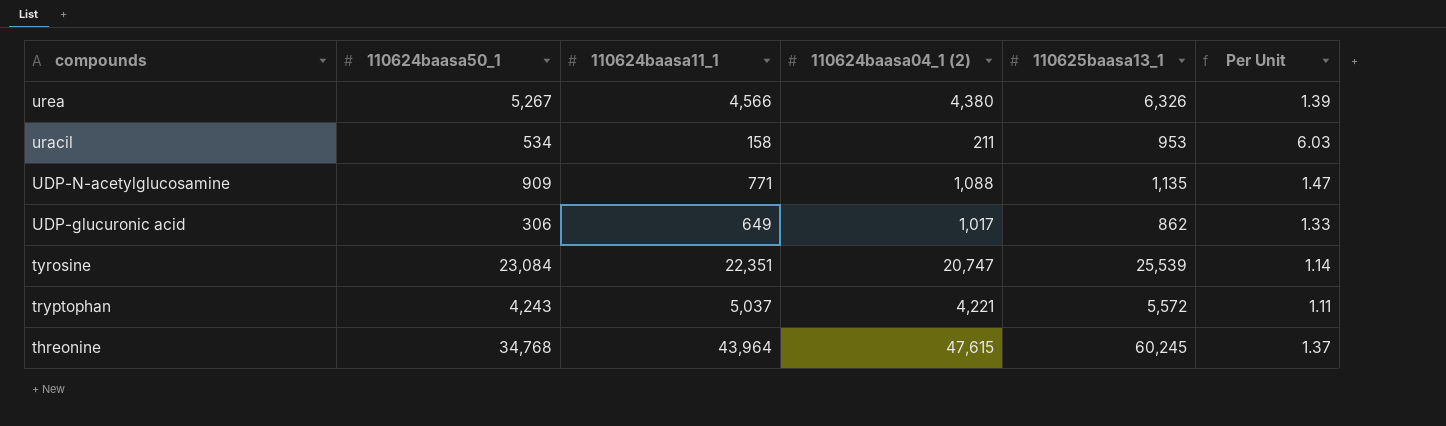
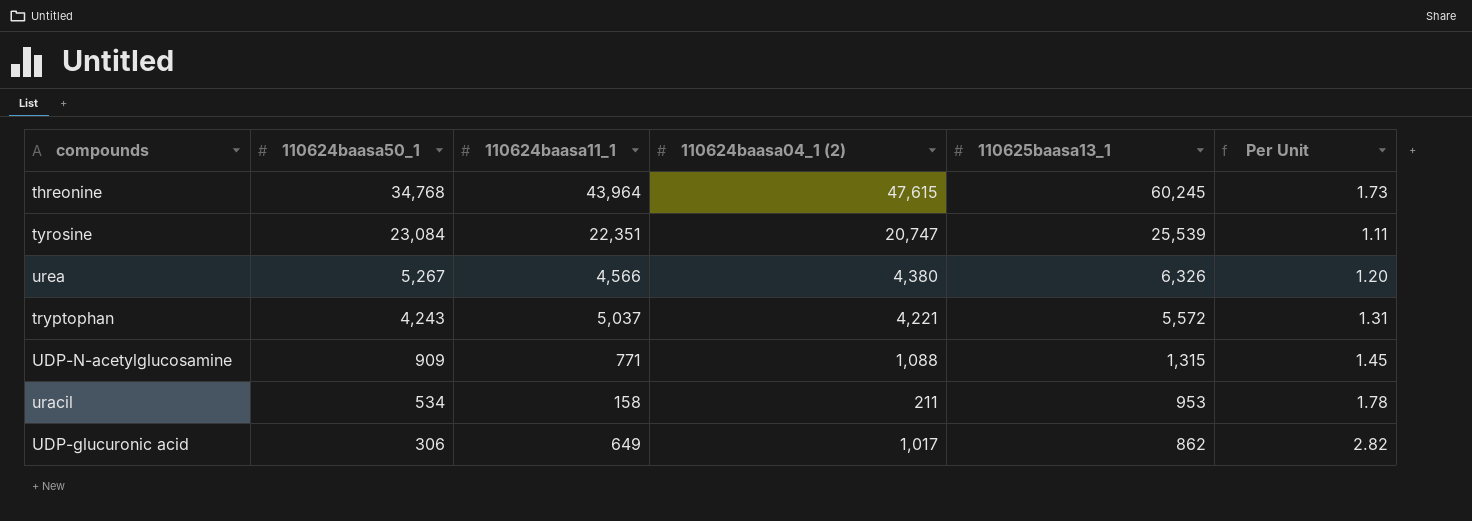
row order: compounds descending -> 110624baasa50_1 descending
column Per Unit | formula: [110625baasa13_1] / [110624baasa11_1] -> [110625baasa13_1] / [110624baasa50_1]
UDP-N-acetylglucosamine | 110625baasa13_1: 1,135 -> 1,315

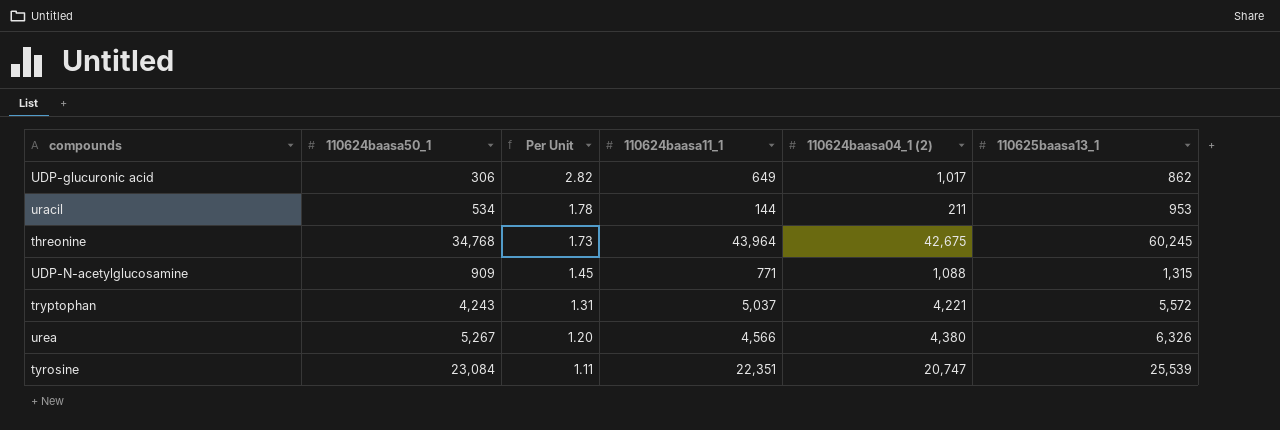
row order: 110624baasa50_1 descending -> Per Unit descending
column Per Unit | position: 6 -> 3
uracil | 110624baasa11_1: 158 -> 144
threonine | 110624baasa04_1 (2): 47,615 -> 42,675

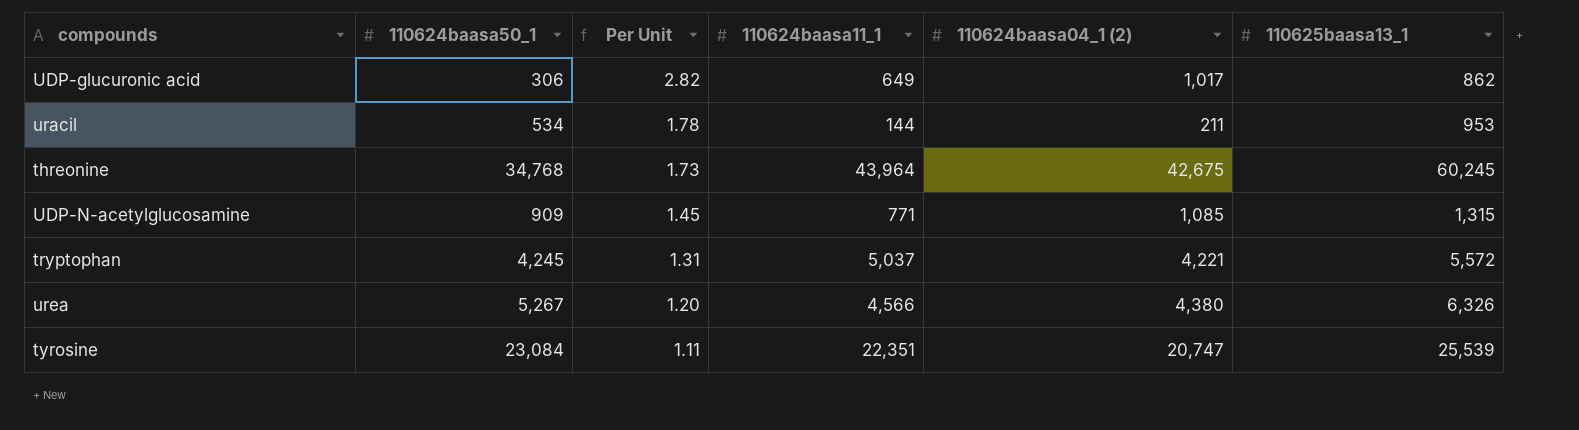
UDP-N-acetylglucosamine | 110624baasa04_1 (2): 1,088 -> 1,085
tryptophan | 110624baasa50_1: 4,243 -> 4,245

